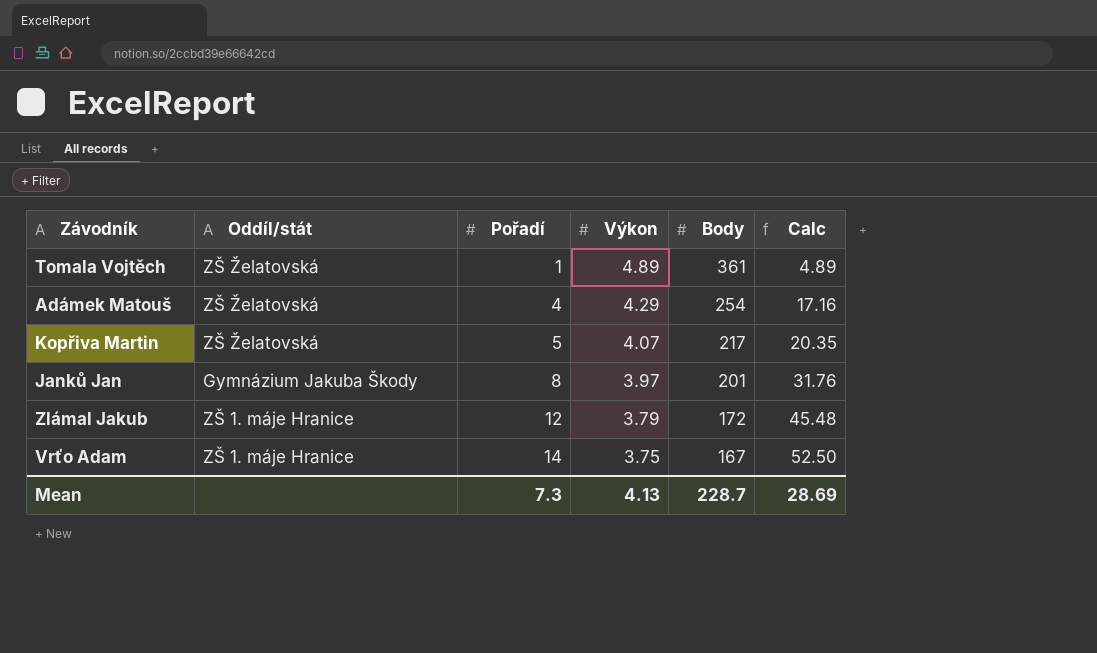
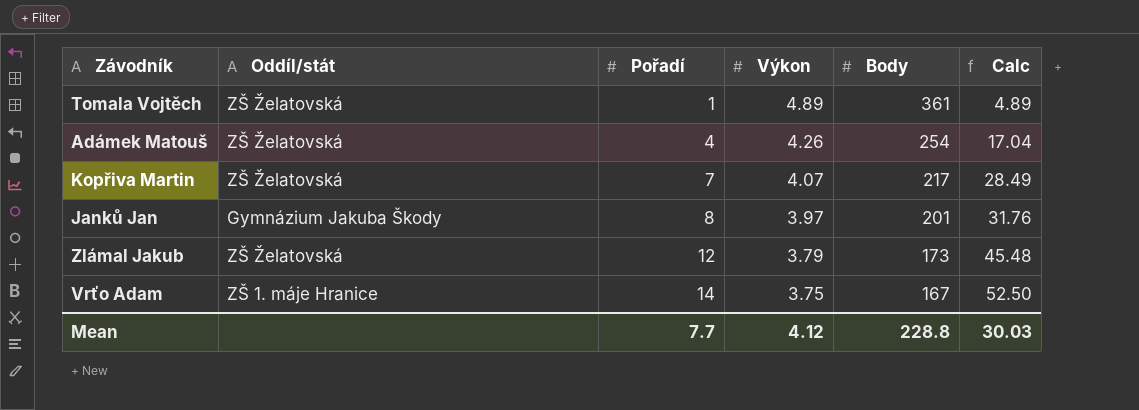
Adámek Matouš | Výkon: 4.29 -> 4.26
Adámek Matouš | Calc: 17.16 -> 17.04
Kopřiva Martin | Pořadí: 5 -> 7
Kopřiva Martin | Calc: 20.35 -> 28.49
Zlámal Jakub | Oddíl/stát: ZŠ 1. máje Hranice -> ZŠ Želatovská
Zlámal Jakub | Body: 172 -> 173
Mean | Pořadí: 7.3 -> 7.7
Mean | Výkon: 4.13 -> 4.12
Mean | Body: 228.7 -> 228.8
Mean | Calc: 28.69 -> 30.03

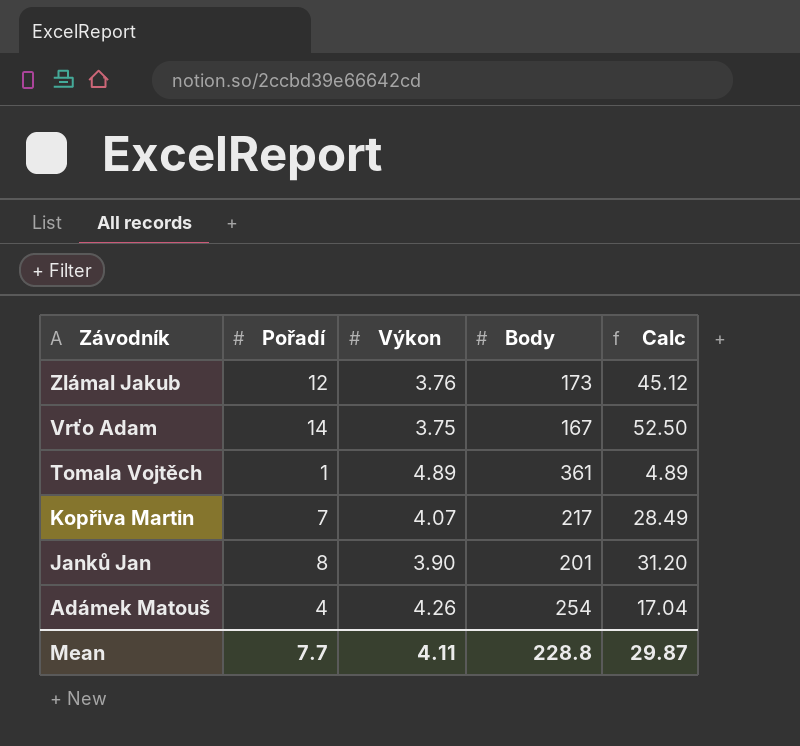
row order: Pořadí ascending -> Závodník descending
column Oddíl/stát | position: 2 -> none
Zlámal Jakub | Výkon: 3.79 -> 3.76
Zlámal Jakub | Calc: 45.48 -> 45.12
Janků Jan | Výkon: 3.97 -> 3.90
Janků Jan | Calc: 31.76 -> 31.20
Mean | Výkon: 4.12 -> 4.11
Mean | Calc: 30.03 -> 29.87

